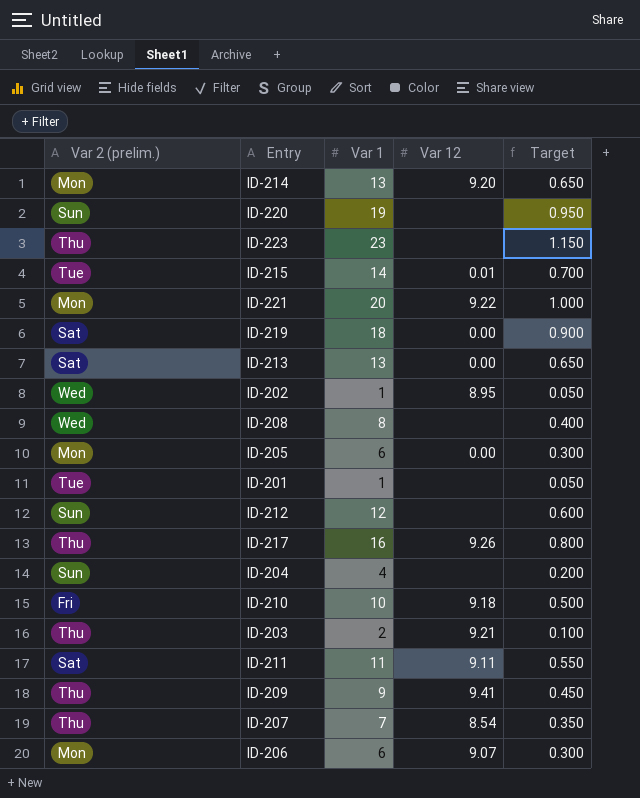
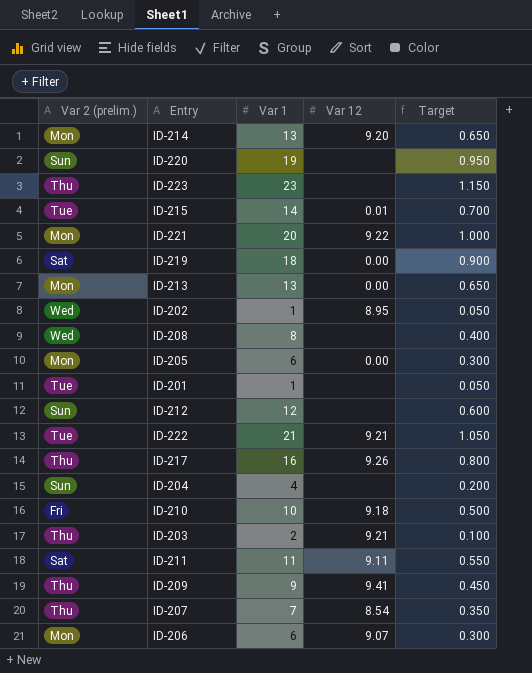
ID-213 | Var 2 (prelim.): Sat -> Mon
row ID-222: none -> Tue | 21 | 9.21 | 1.050

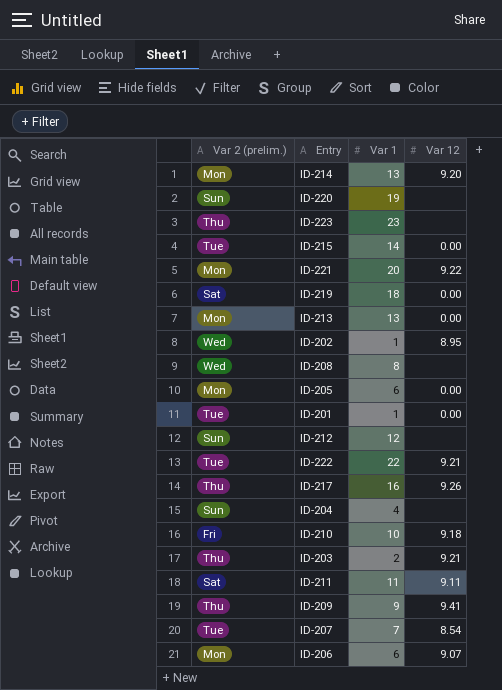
column Target | formula: [Var 1] * 0.05 -> none
ID-215 | Var 12: 0.01 -> 0.00
ID-201 | Var 12: none -> 0.00
ID-222 | Var 1: 21 -> 22
ID-207 | Var 2 (prelim.): Thu -> Tue

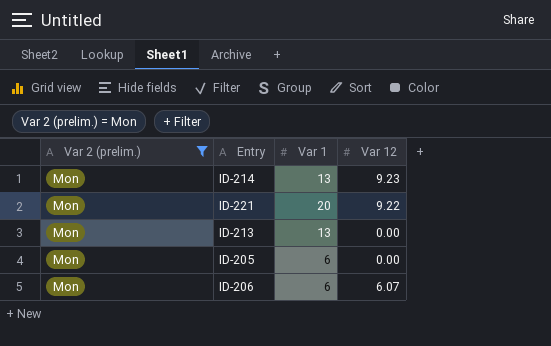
filter: none -> Var 2 (prelim.) = Mon
ID-214 | Var 12: 9.20 -> 9.23
ID-206 | Var 12: 9.07 -> 6.07

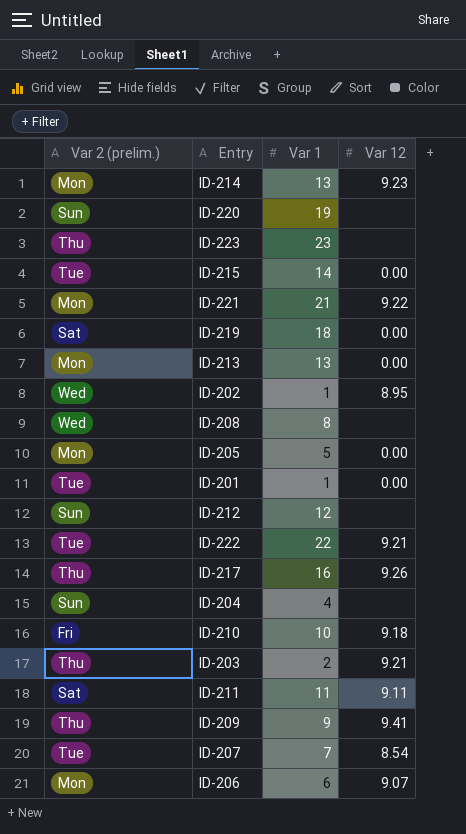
filter: Var 2 (prelim.) = Mon -> none
ID-221 | Var 1: 20 -> 21
ID-205 | Var 1: 6 -> 5
ID-206 | Var 12: 6.07 -> 9.07

